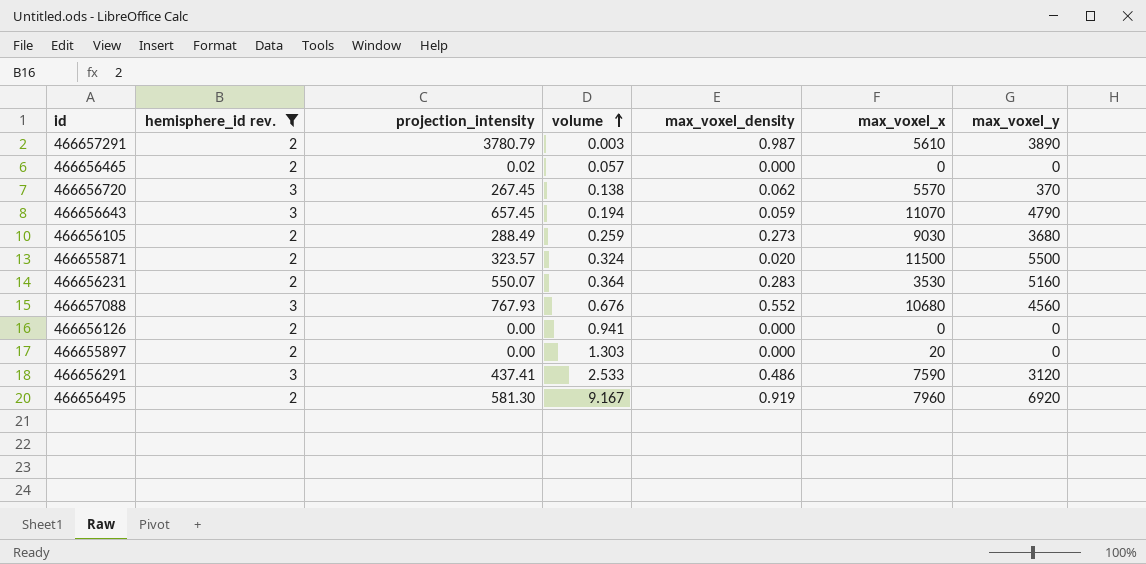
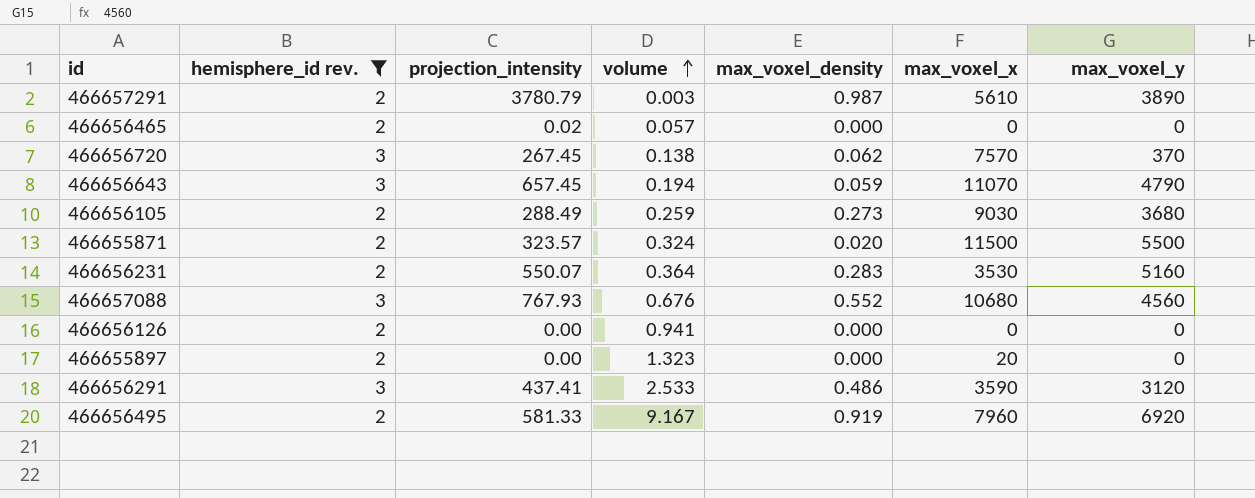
466656720 | max_voxel_x: 5570 -> 7570
466655897 | volume: 1.303 -> 1.323
466656291 | max_voxel_x: 7590 -> 3590
466656495 | projection_intensity: 581.30 -> 581.33

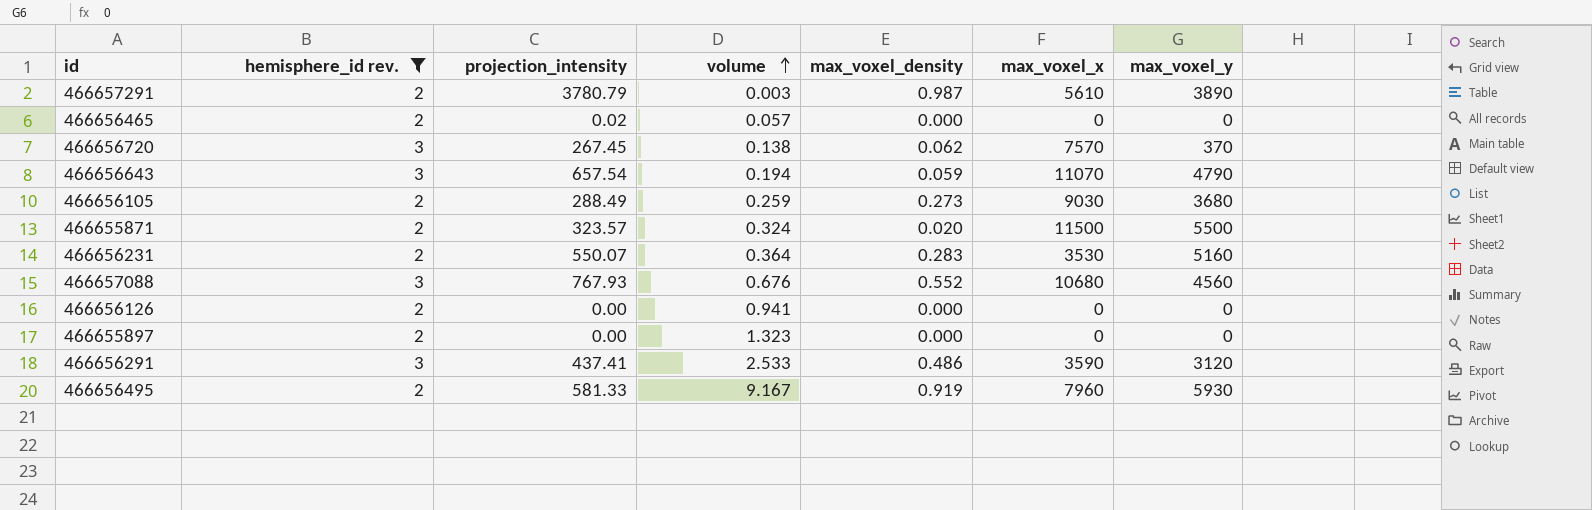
466656643 | projection_intensity: 657.45 -> 657.54
466655897 | max_voxel_x: 20 -> 0
466656495 | max_voxel_y: 6920 -> 5930

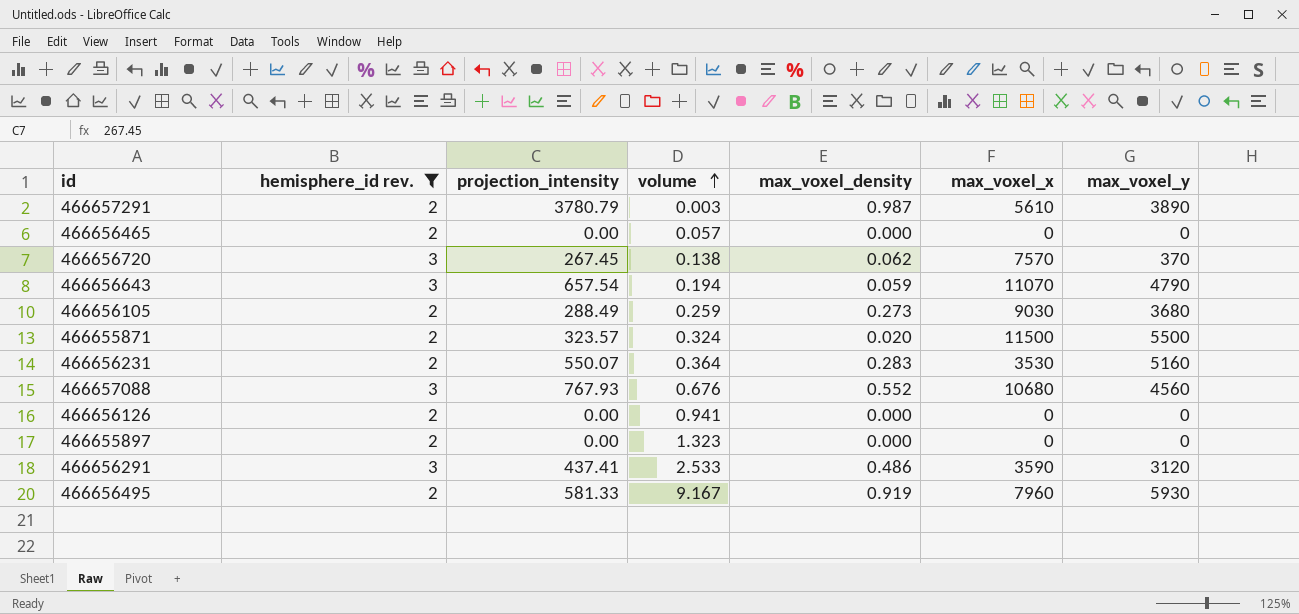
466656465 | projection_intensity: 0.02 -> 0.00

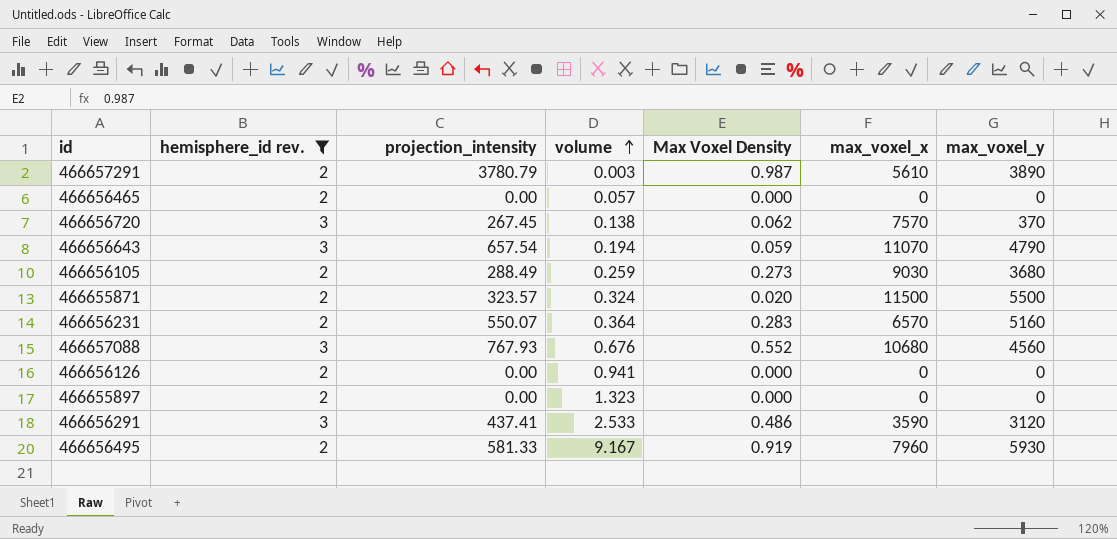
column name: max_voxel_density -> Max Voxel Density
466656231 | max_voxel_x: 3530 -> 6570

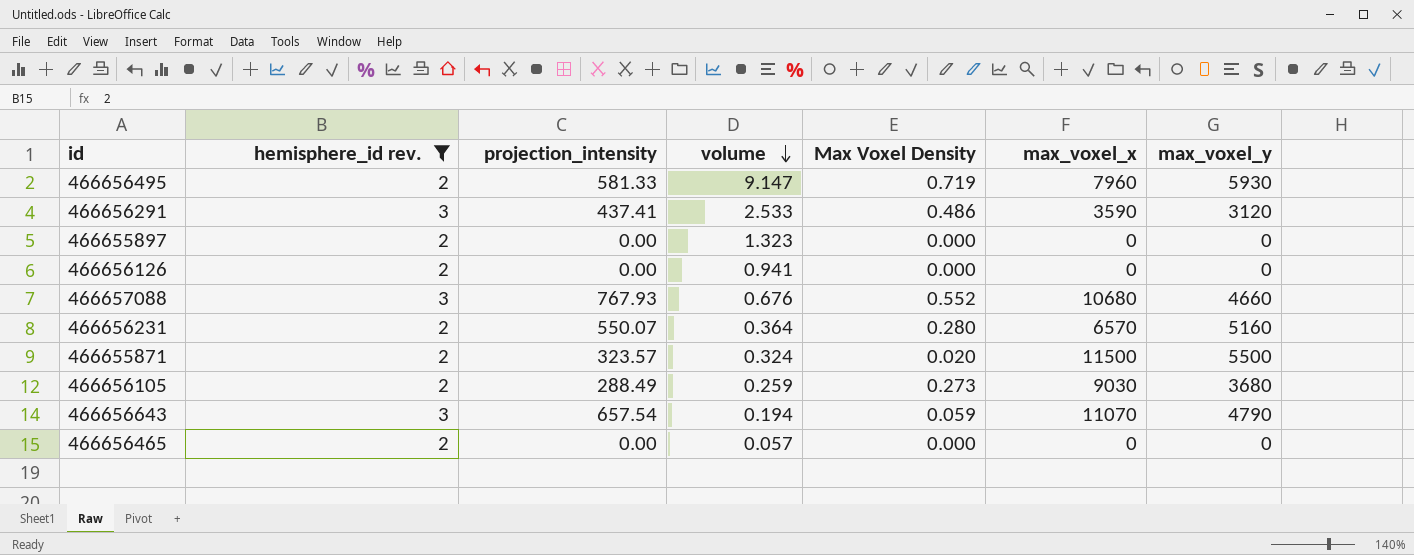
row order: volume ascending -> volume descending
row 466657291: 2 | 3780.79 | 0.003 | 0.987 | 5610 | 3890 -> none
row 466656720: 3 | 267.45 | 0.138 | 0.062 | 7570 | 370 -> none
466656495 | volume: 9.167 -> 9.147
466656495 | Max Voxel Density: 0.919 -> 0.719
466657088 | max_voxel_y: 4560 -> 4660
466656231 | Max Voxel Density: 0.283 -> 0.280

